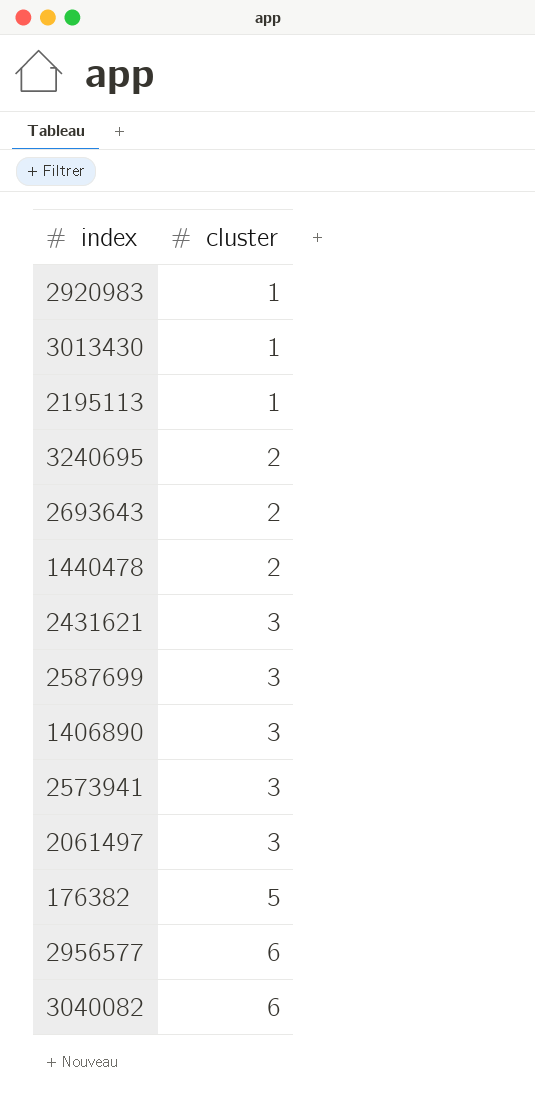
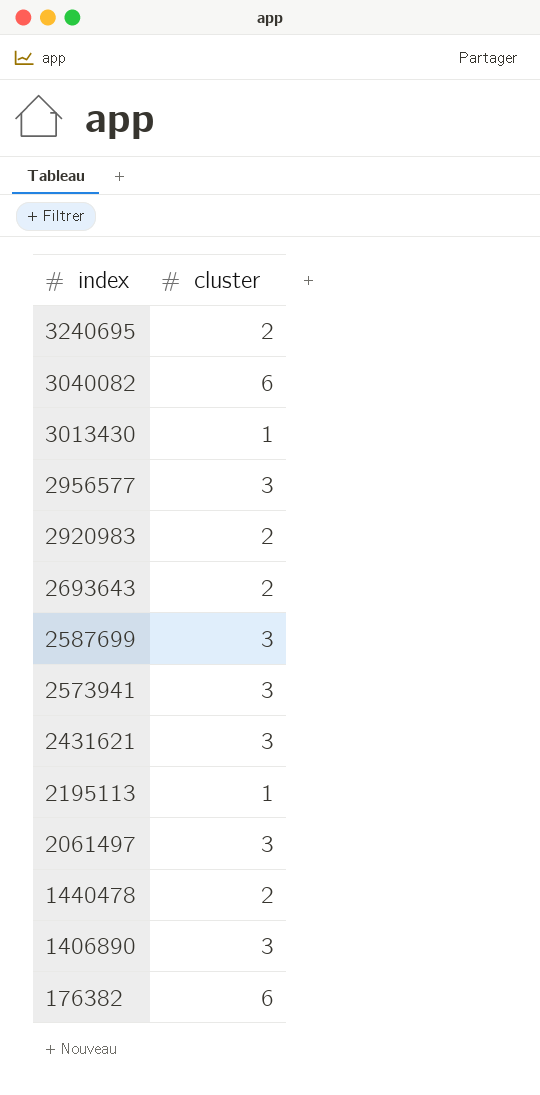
row order: cluster ascending -> index descending
2956577 | cluster: 6 -> 3
2920983 | cluster: 1 -> 2
176382 | cluster: 5 -> 6

